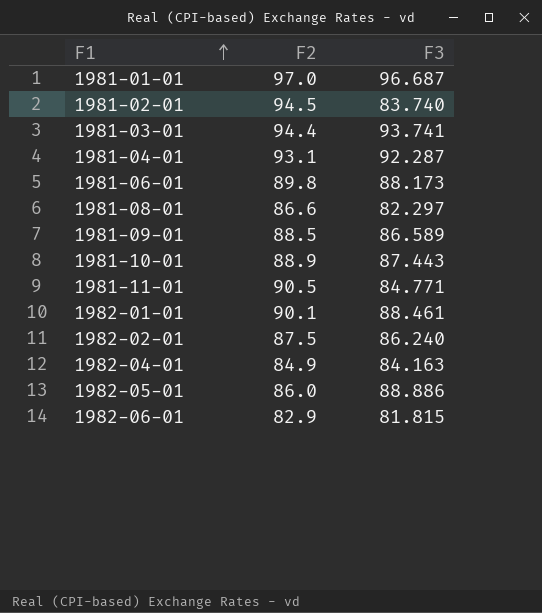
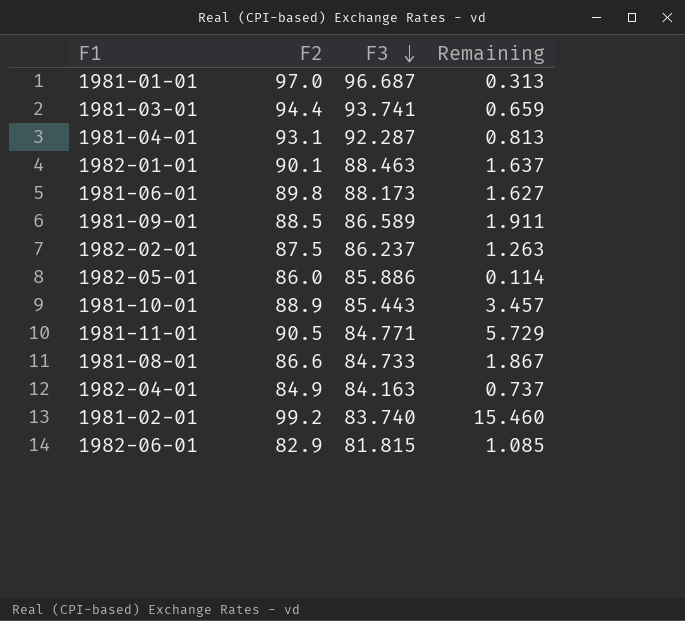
row order: F1 ascending -> F3 descending
column Remaining | formula: none -> [F2] - [F3]
1982-01-01 | F3: 88.461 -> 88.463
1982-02-01 | F3: 86.240 -> 86.237
1982-05-01 | F3: 88.886 -> 85.886
1981-10-01 | F3: 87.443 -> 85.443
1981-08-01 | F3: 82.297 -> 84.733
1981-02-01 | F2: 94.5 -> 99.2

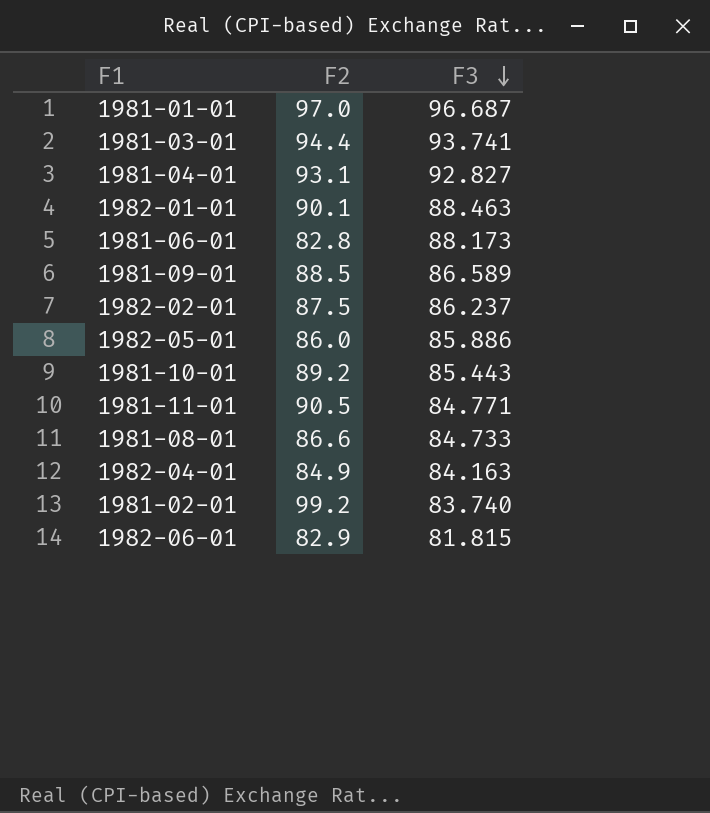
column Remaining | formula: [F2] - [F3] -> none
1981-04-01 | F3: 92.287 -> 92.827
1981-06-01 | F2: 89.8 -> 82.8
1981-10-01 | F2: 88.9 -> 89.2

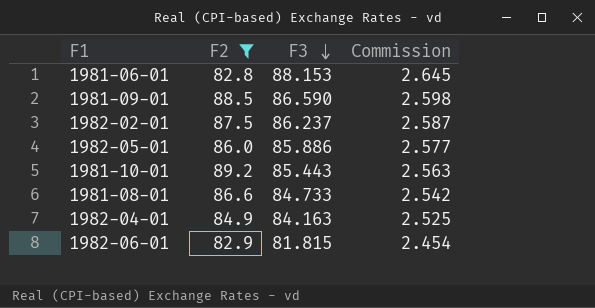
filter: none -> F2 <= 89.2
column Commission | formula: none -> [F3] * 0.03
1981-06-01 | F3: 88.173 -> 88.153
1981-09-01 | F3: 86.589 -> 86.590

